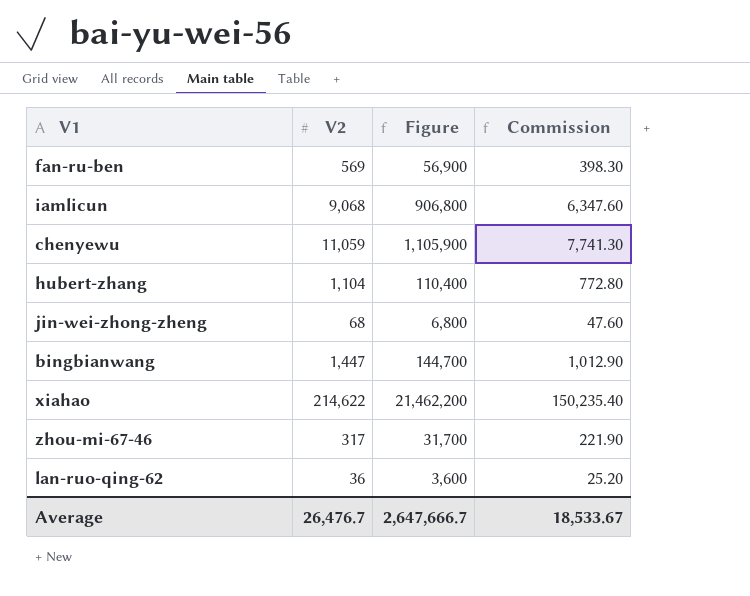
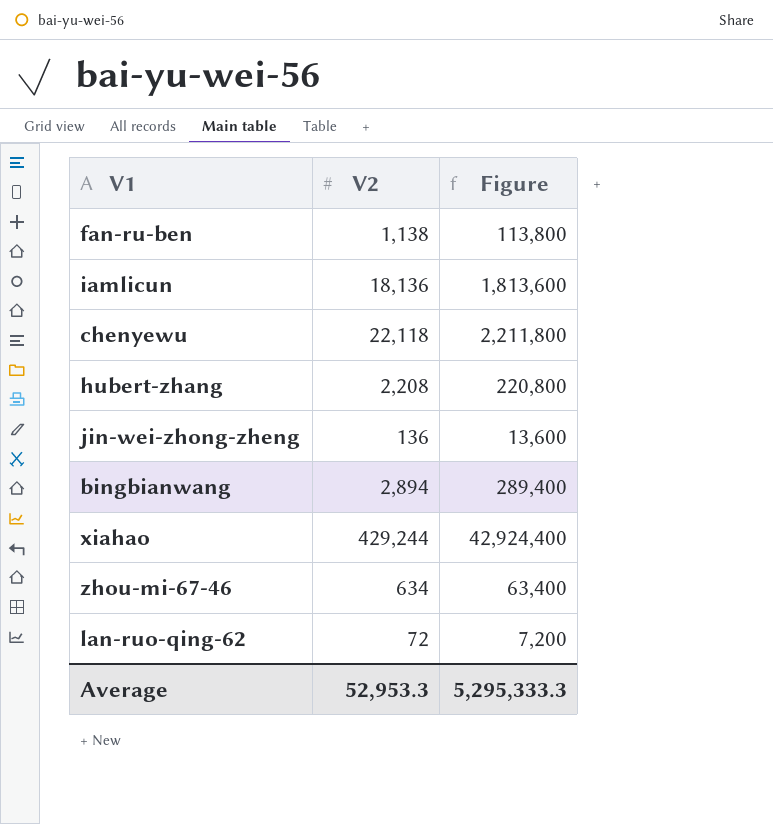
column Commission | formula: [V2] * 0.7 -> none
fan-ru-ben | V2: 569 -> 1,138
fan-ru-ben | Figure: 56,900 -> 113,800
iamlicun | V2: 9,068 -> 18,136
iamlicun | Figure: 906,800 -> 1,813,600
chenyewu | V2: 11,059 -> 22,118
chenyewu | Figure: 1,105,900 -> 2,211,800
hubert-zhang | V2: 1,104 -> 2,208
hubert-zhang | Figure: 110,400 -> 220,800
jin-wei-zhong-zheng | V2: 68 -> 136
jin-wei-zhong-zheng | Figure: 6,800 -> 13,600
bingbianwang | V2: 1,447 -> 2,894
bingbianwang | Figure: 144,700 -> 289,400
xiahao | V2: 214,622 -> 429,244
xiahao | Figure: 21,462,200 -> 42,924,400
zhou-mi-67-46 | V2: 317 -> 634
zhou-mi-67-46 | Figure: 31,700 -> 63,400
lan-ruo-qing-62 | V2: 36 -> 72
lan-ruo-qing-62 | Figure: 3,600 -> 7,200
Average | V2: 26,476.7 -> 52,953.3
Average | Figure: 2,647,666.7 -> 5,295,333.3

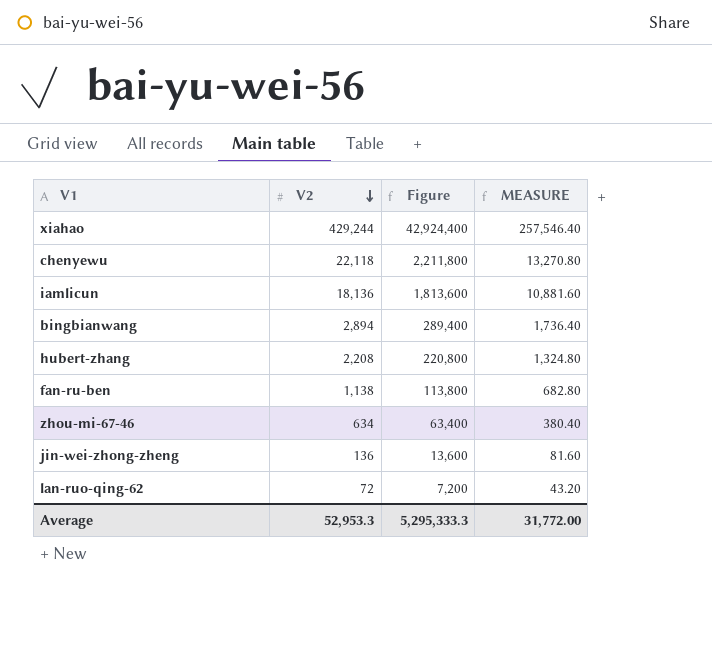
row order: none -> V2 descending
column MEASURE | formula: none -> [V2] * 0.6

